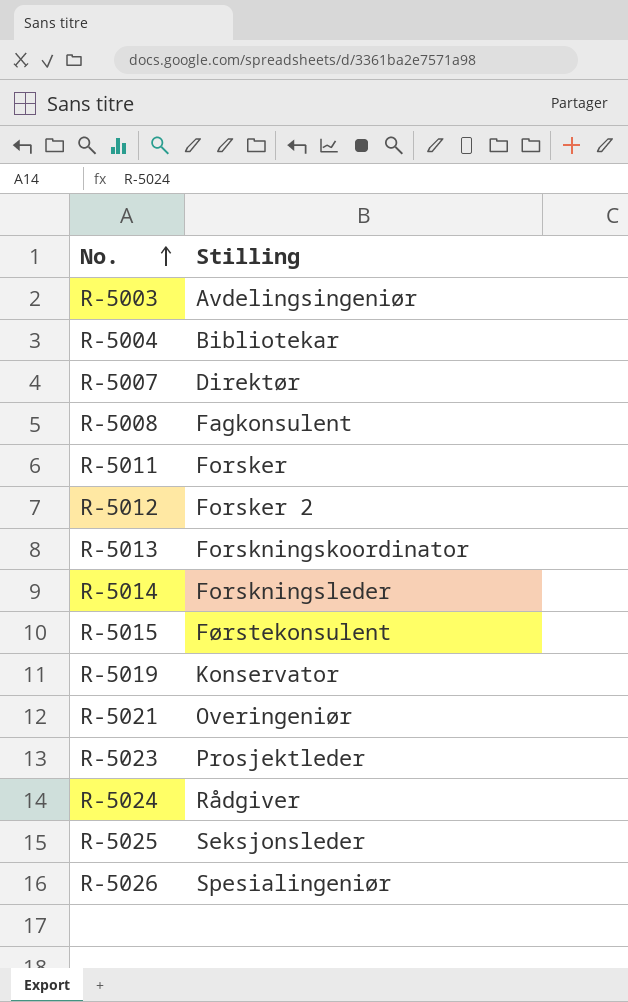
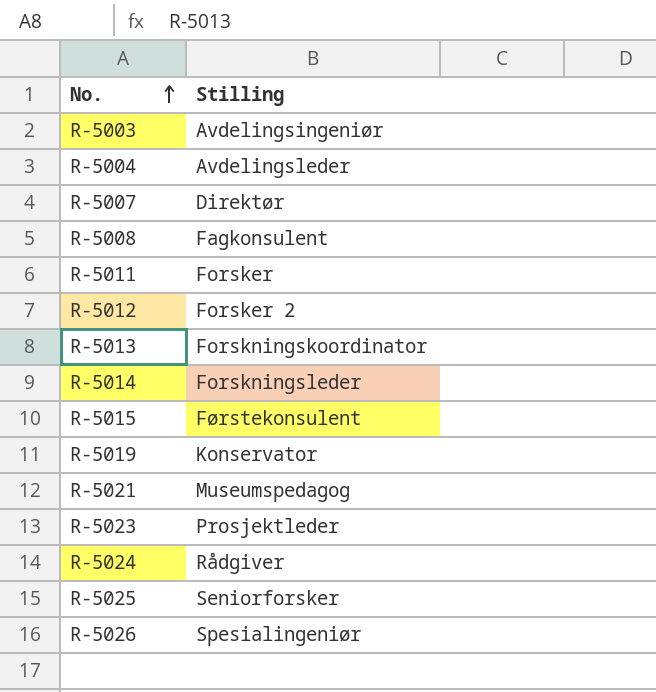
R-5004 | Stilling: Bibliotekar -> Avdelingsleder
R-5021 | Stilling: Overingeniør -> Museumspedagog
R-5025 | Stilling: Seksjonsleder -> Seniorforsker

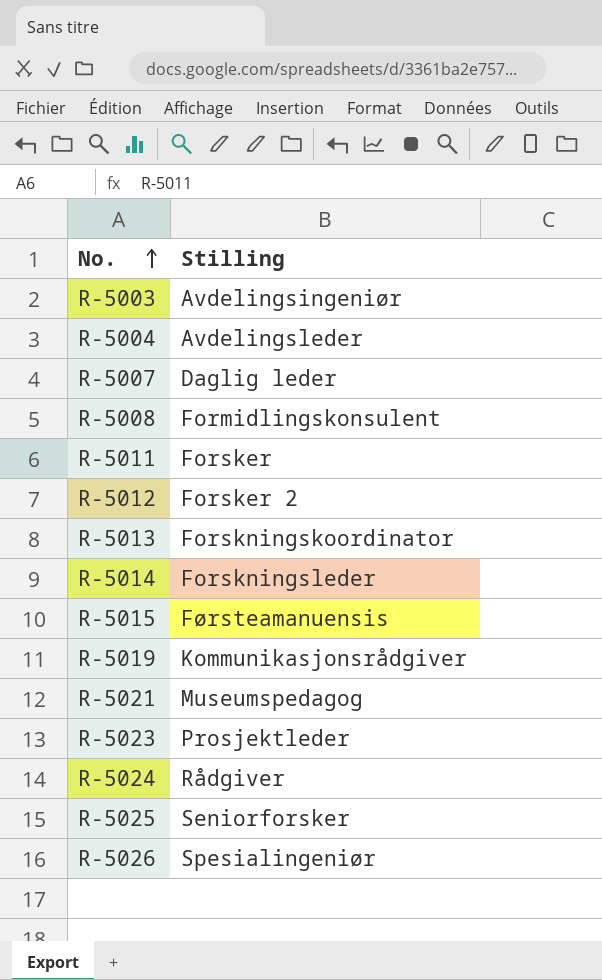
R-5007 | Stilling: Direktør -> Daglig leder
R-5008 | Stilling: Fagkonsulent -> Formidlingskonsulent
R-5015 | Stilling: Førstekonsulent -> Førsteamanuensis
R-5019 | Stilling: Konservator -> Kommunikasjonsrådgiver

